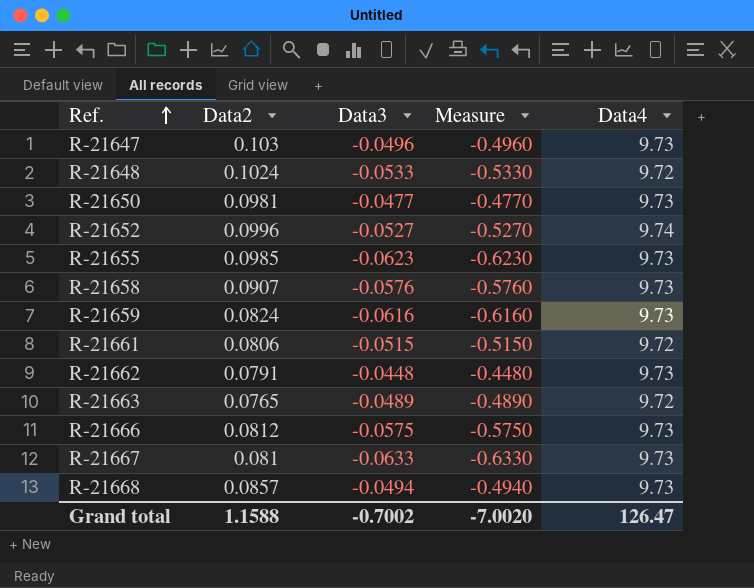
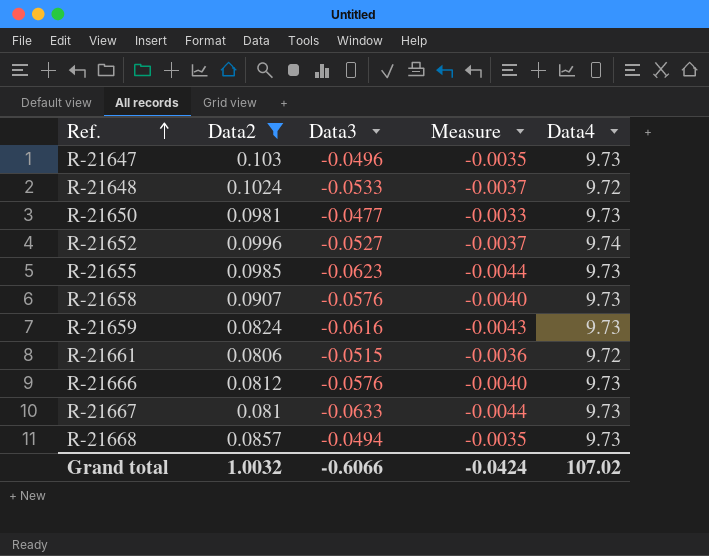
filter: none -> Data2 >= 0.0806
column Measure | formula: [Data3] * 10 -> [Data3] * 0.07
R-21666 | Data3: -0.0575 -> -0.0576
Grand total | Data2: 1.1588 -> 1.0032
Grand total | Data3: -0.7002 -> -0.6066
Grand total | Measure: -7.0020 -> -0.0424
Grand total | Data4: 126.47 -> 107.02

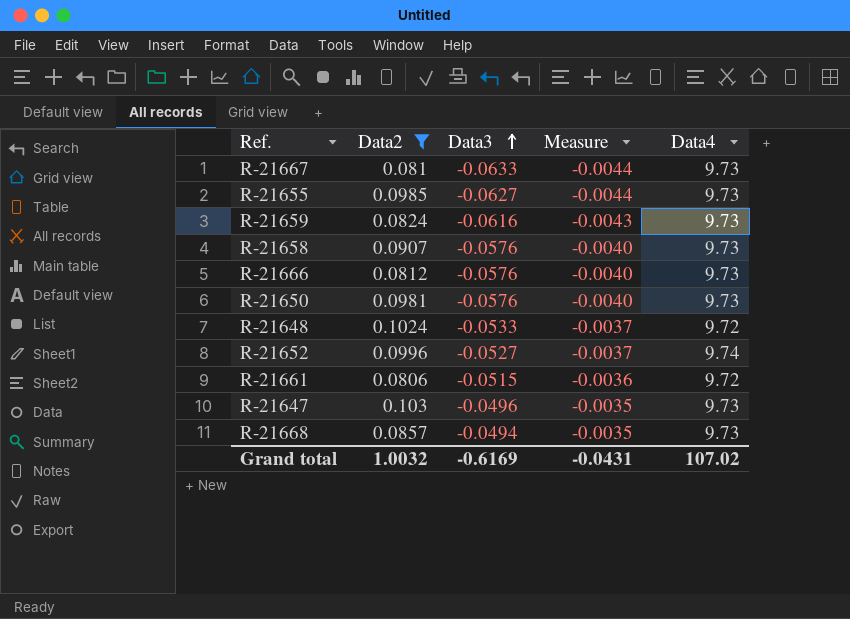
row order: Ref. ascending -> Data3 ascending
R-21655 | Data3: -0.0623 -> -0.0627
R-21650 | Data3: -0.0477 -> -0.0576
R-21650 | Measure: -0.0033 -> -0.0040
Grand total | Data3: -0.6066 -> -0.6169
Grand total | Measure: -0.0424 -> -0.0431

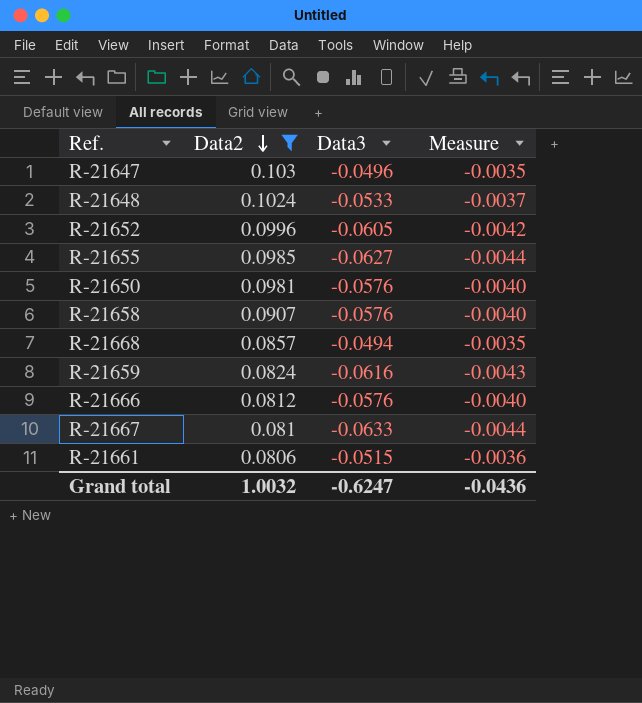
row order: Data3 ascending -> Data2 descending
column Data4 | position: 5 -> none
R-21652 | Data3: -0.0527 -> -0.0605
R-21652 | Measure: -0.0037 -> -0.0042
Grand total | Data3: -0.6169 -> -0.6247
Grand total | Measure: -0.0431 -> -0.0436

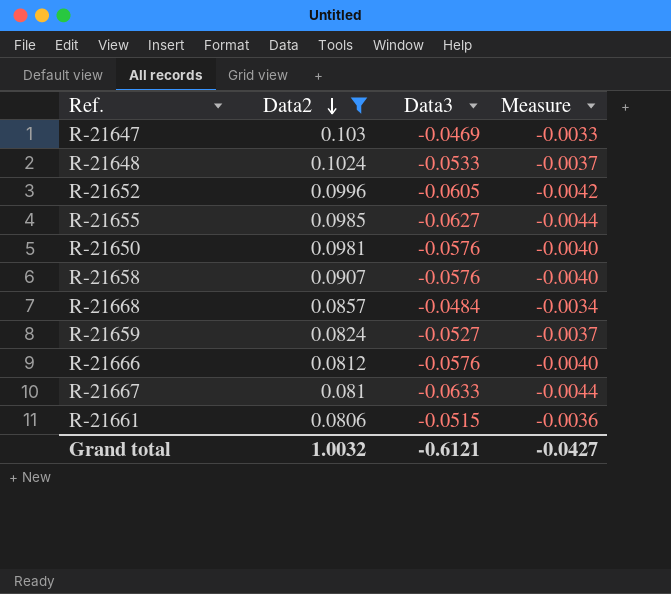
R-21647 | Data3: -0.0496 -> -0.0469
R-21647 | Measure: -0.0035 -> -0.0033
R-21668 | Data3: -0.0494 -> -0.0484
R-21668 | Measure: -0.0035 -> -0.0034
R-21659 | Data3: -0.0616 -> -0.0527
R-21659 | Measure: -0.0043 -> -0.0037
Grand total | Data3: -0.6247 -> -0.6121
Grand total | Measure: -0.0436 -> -0.0427

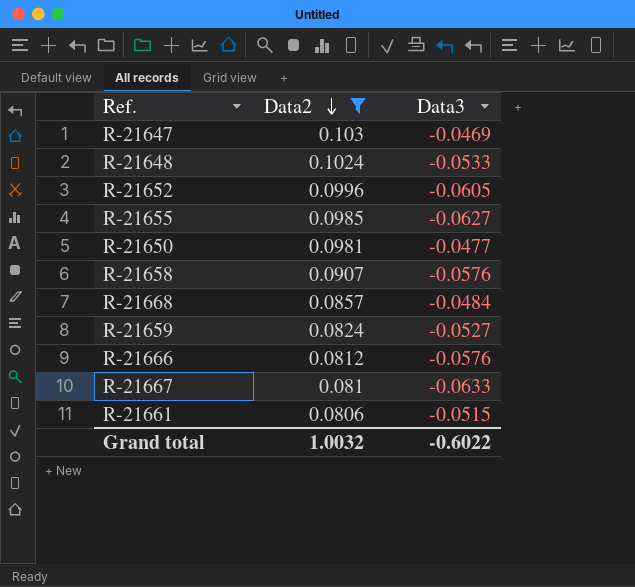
column Measure | formula: [Data3] * 0.07 -> none
R-21650 | Data3: -0.0576 -> -0.0477
Grand total | Data3: -0.6121 -> -0.6022

